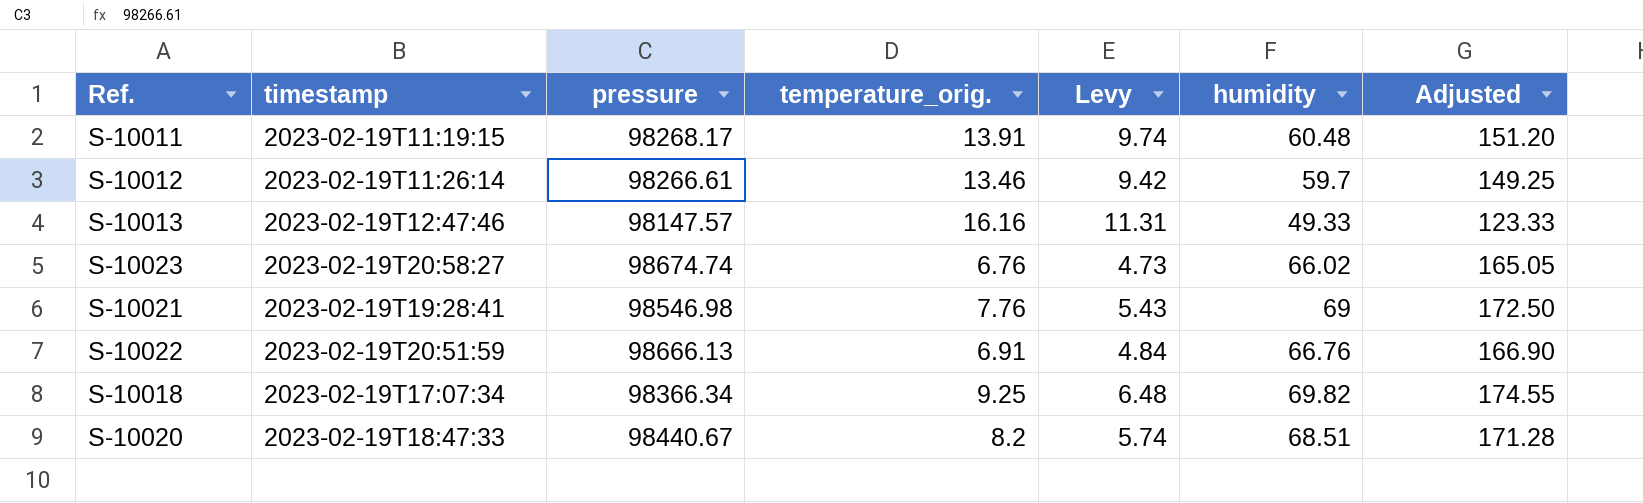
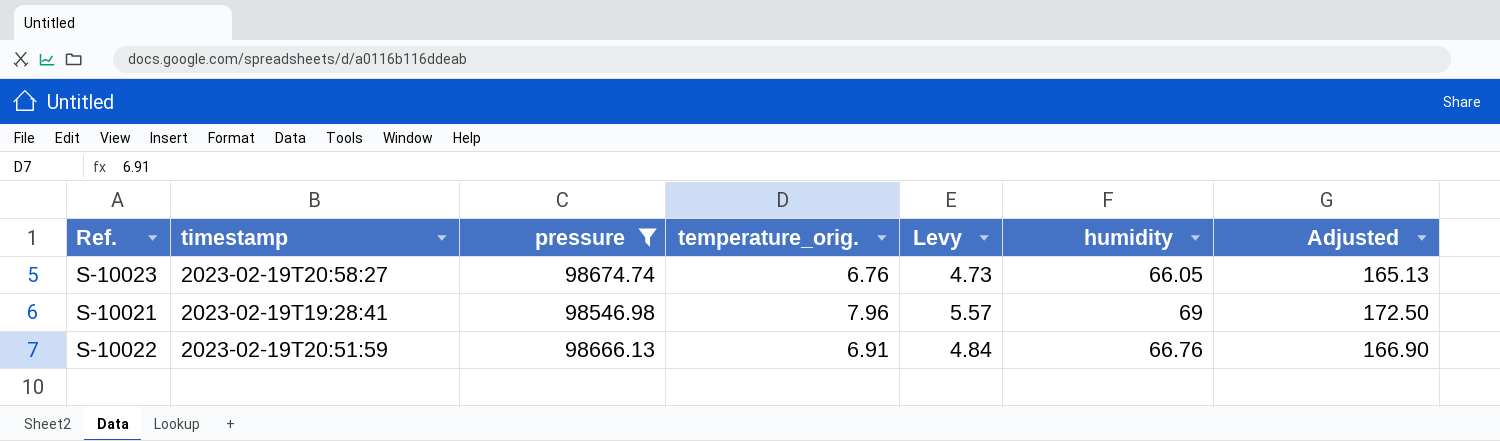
filter: none -> pressure >= 98546.98
S-10023 | humidity: 66.02 -> 66.05
S-10023 | Adjusted: 165.05 -> 165.13
S-10021 | temperature_orig.: 7.76 -> 7.96
S-10021 | Levy: 5.43 -> 5.57

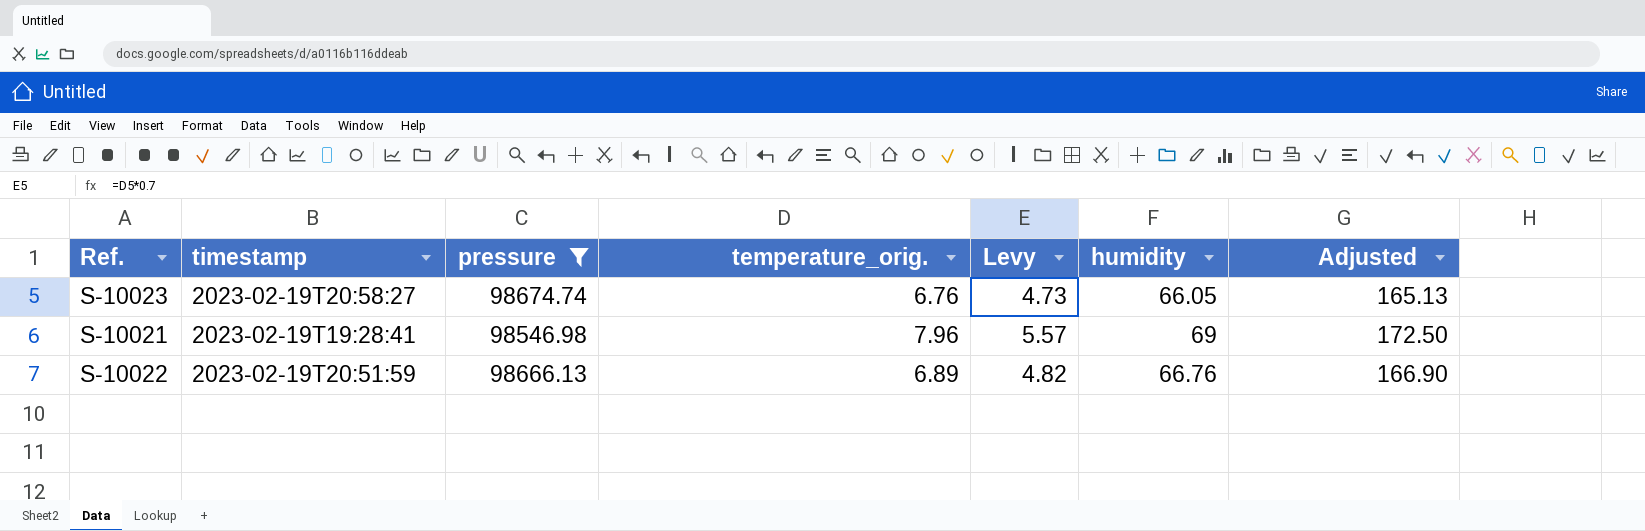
S-10022 | temperature_orig.: 6.91 -> 6.89
S-10022 | Levy: 4.84 -> 4.82

